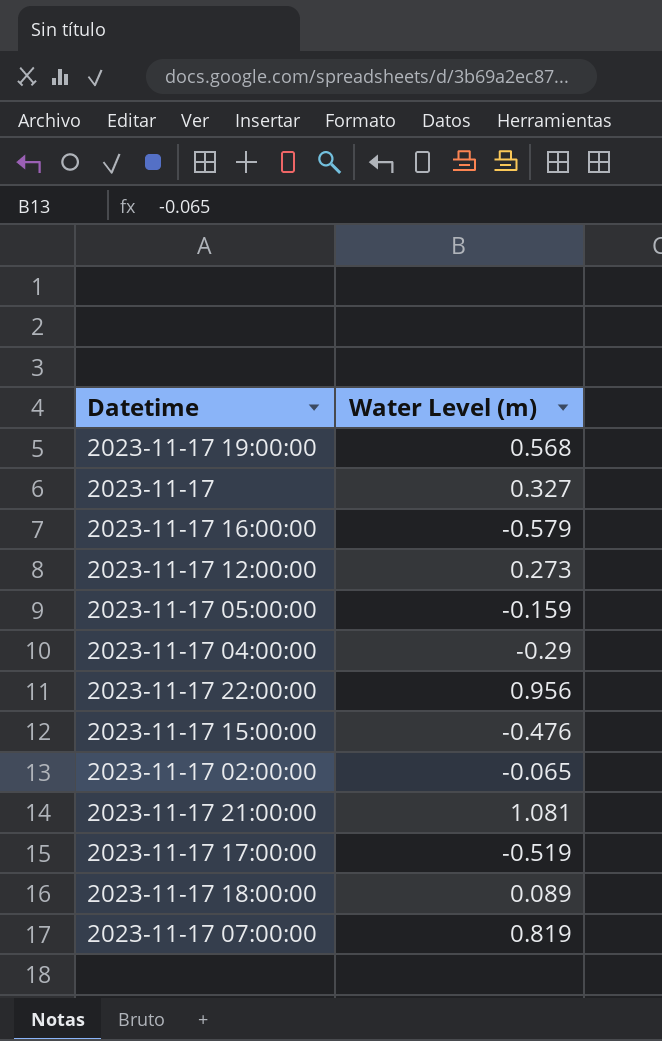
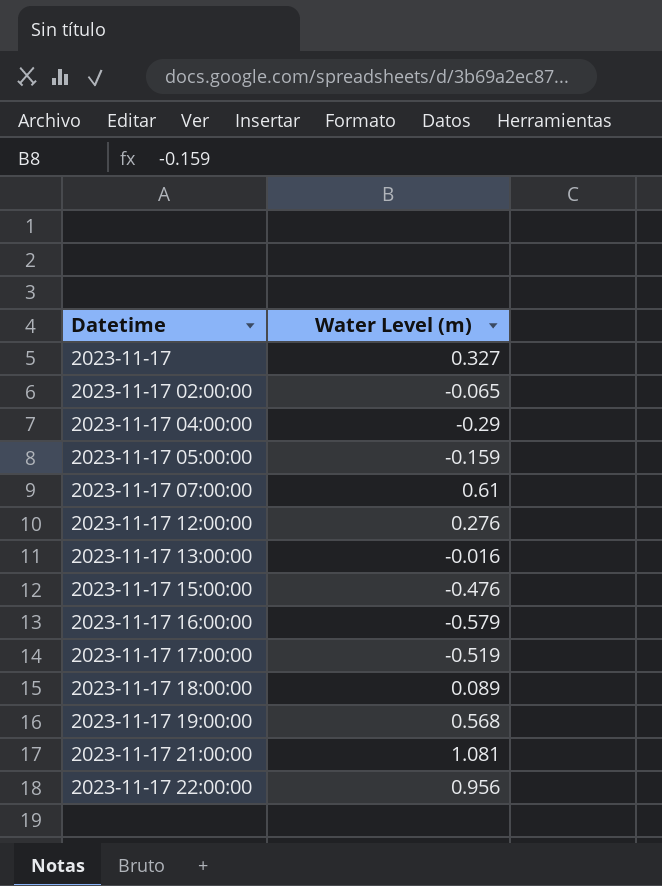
row order: none -> Datetime ascending
2023-11-17 07:00:00 | Water Level (m): 0.819 -> 0.61
2023-11-17 12:00:00 | Water Level (m): 0.273 -> 0.276
row 2023-11-17 13:00:00: none -> -0.016

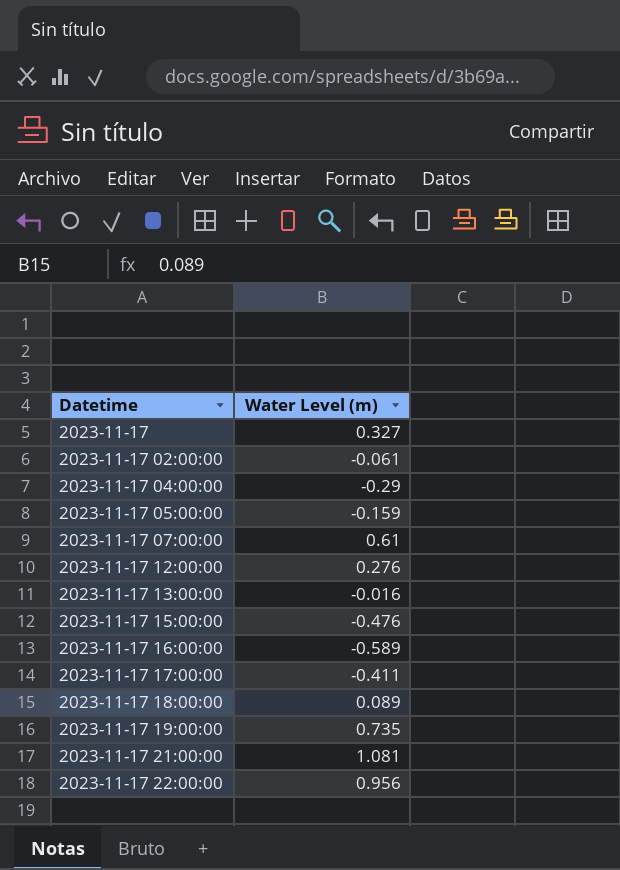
2023-11-17 02:00:00 | Water Level (m): -0.065 -> -0.061
2023-11-17 16:00:00 | Water Level (m): -0.579 -> -0.589
2023-11-17 17:00:00 | Water Level (m): -0.519 -> -0.411
2023-11-17 19:00:00 | Water Level (m): 0.568 -> 0.735

